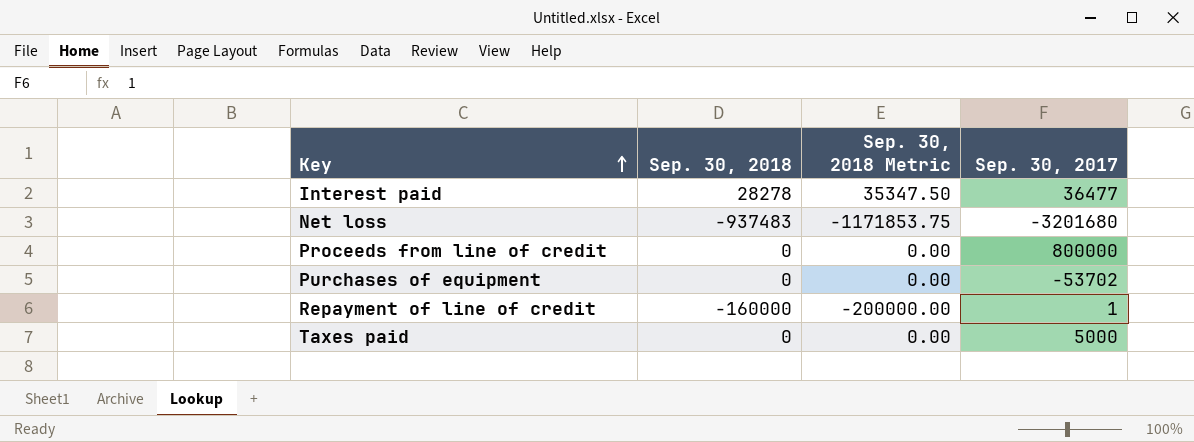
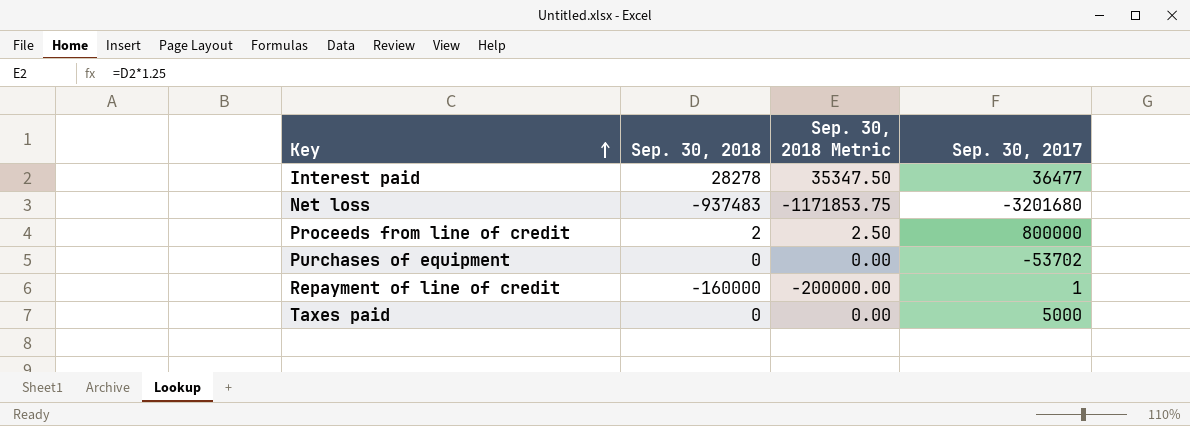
Proceeds from line of credit | Sep. 30, 2018: 0 -> 2
Proceeds from line of credit | Sep. 30, 2018 Metric: 0.00 -> 2.50

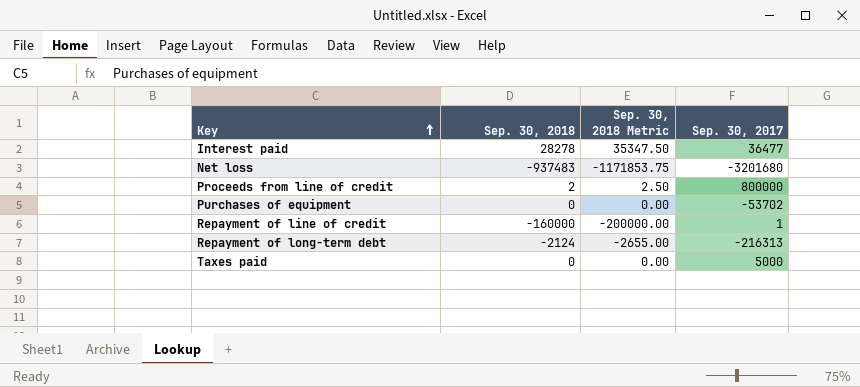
row Repayment of long-term debt: none -> -2124 | -2655.00 | -216313

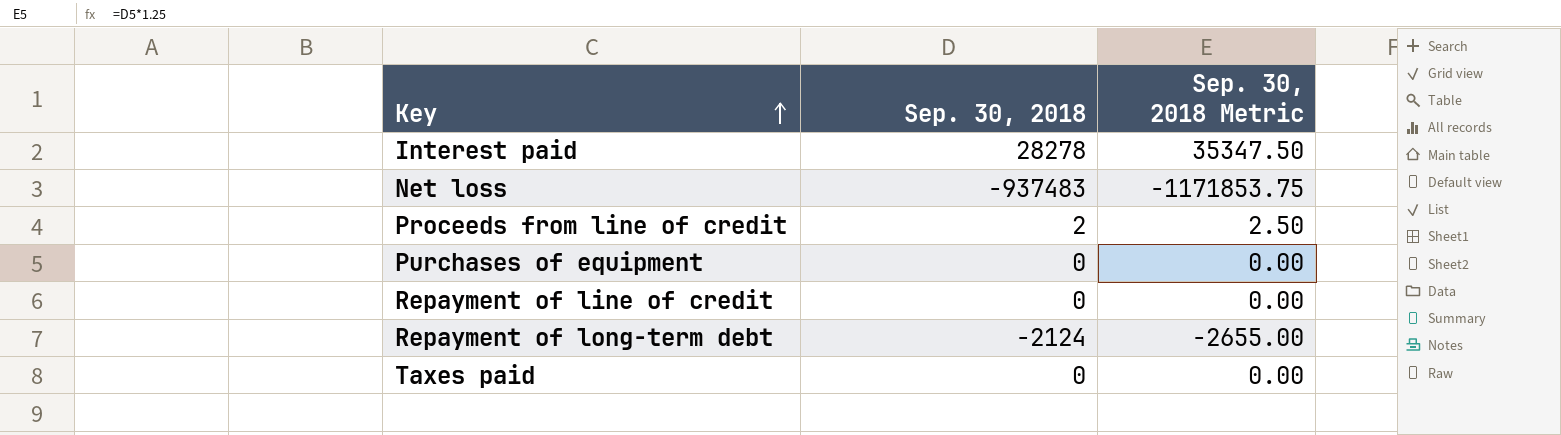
column Sep. 30, 2017 | position: 4 -> none
Repayment of line of credit | Sep. 30, 2018: -160000 -> 0
Repayment of line of credit | Sep. 30, 2018 Metric: -200000.00 -> 0.00

